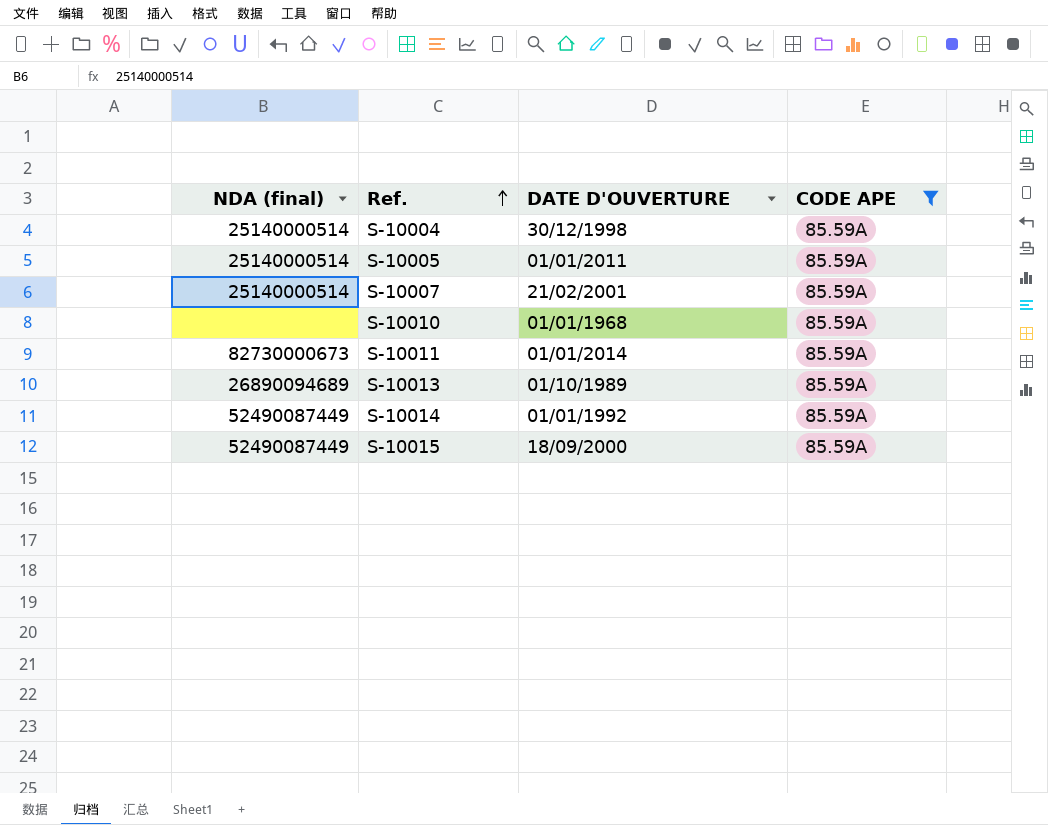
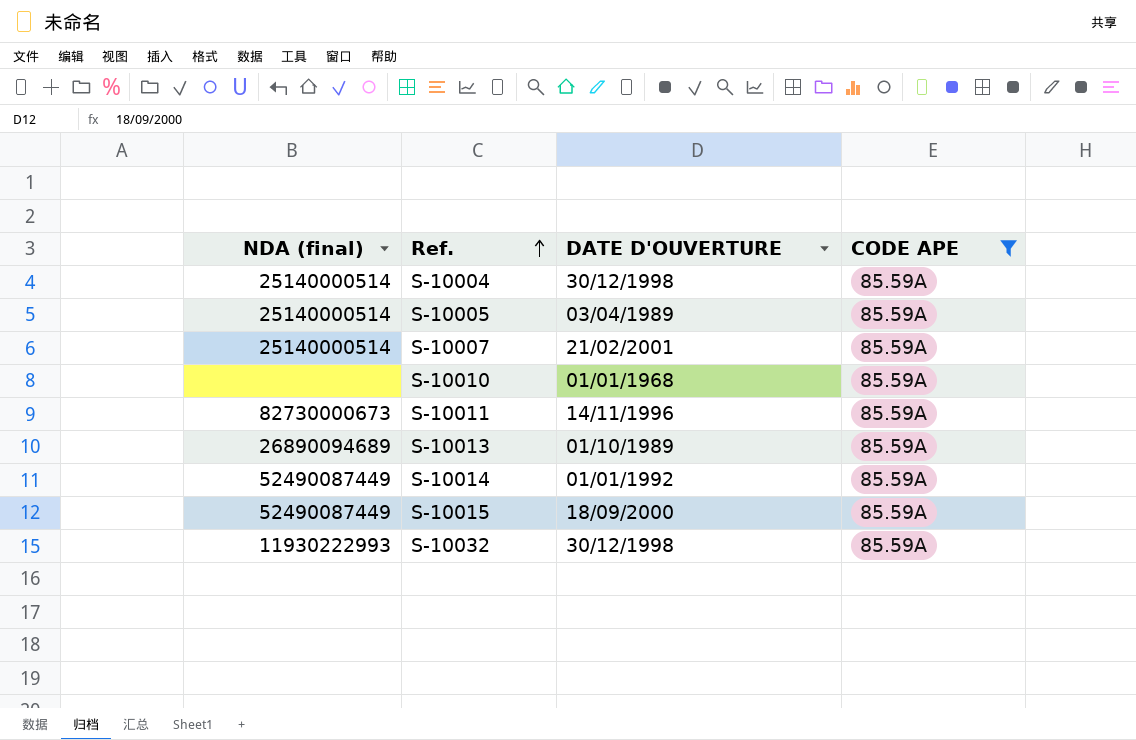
S-10005 | DATE D'OUVERTURE: 01/01/2011 -> 03/04/1989
S-10011 | DATE D'OUVERTURE: 01/01/2014 -> 14/11/1996
row S-10032: none -> 11930222993 | 30/12/1998 | 85.59A

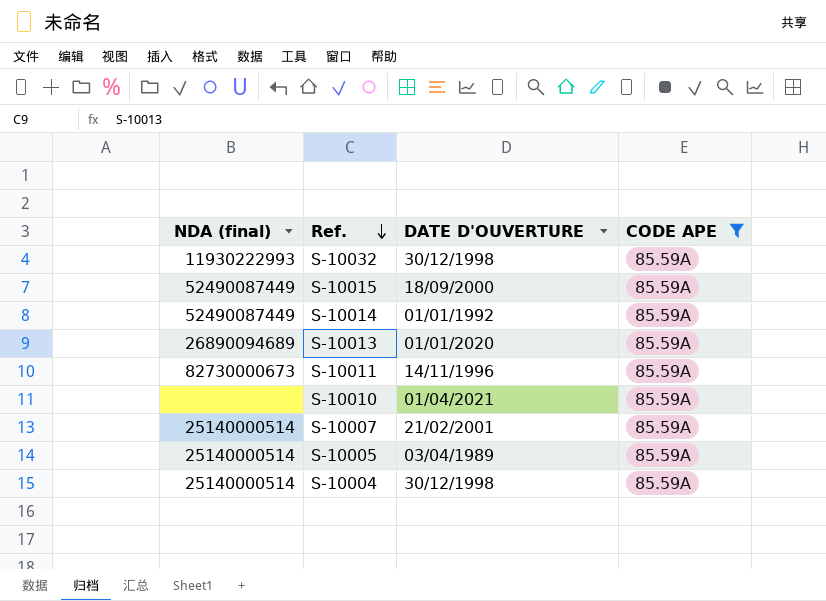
row order: Ref. ascending -> Ref. descending
S-10013 | DATE D'OUVERTURE: 01/10/1989 -> 01/01/2020
S-10010 | DATE D'OUVERTURE: 01/01/1968 -> 01/04/2021

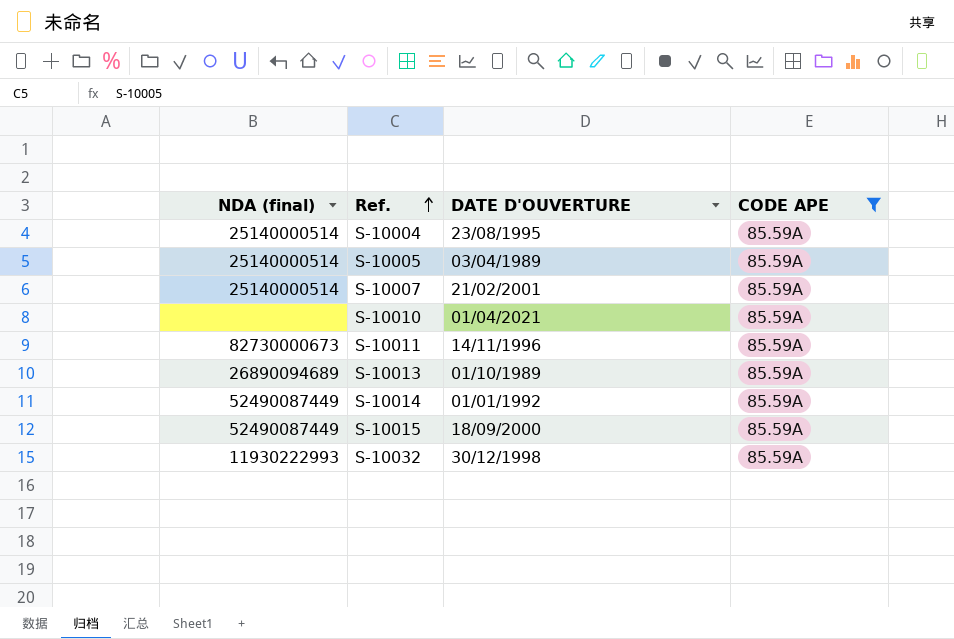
row order: Ref. descending -> Ref. ascending
S-10004 | DATE D'OUVERTURE: 30/12/1998 -> 23/08/1995
S-10013 | DATE D'OUVERTURE: 01/01/2020 -> 01/10/1989

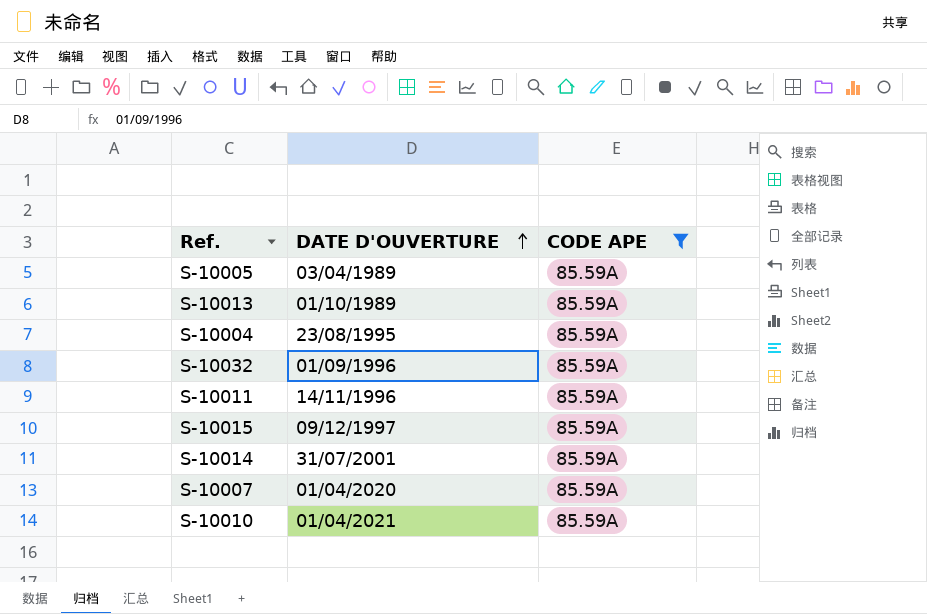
row order: Ref. ascending -> DATE D'OUVERTURE ascending
column NDA (final) | position: 1 -> none
S-10032 | DATE D'OUVERTURE: 30/12/1998 -> 01/09/1996
S-10015 | DATE D'OUVERTURE: 18/09/2000 -> 09/12/1997
S-10014 | DATE D'OUVERTURE: 01/01/1992 -> 31/07/2001
S-10007 | DATE D'OUVERTURE: 21/02/2001 -> 01/04/2020

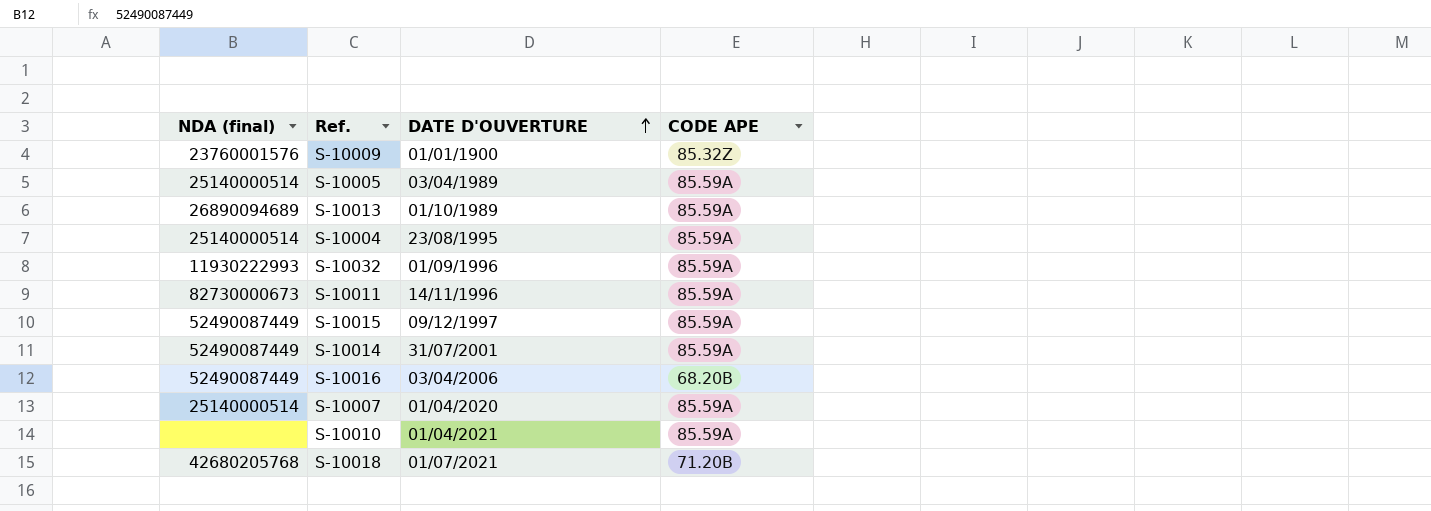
filter: CODE APE = 85.59A -> none
column NDA (final) | position: none -> 1

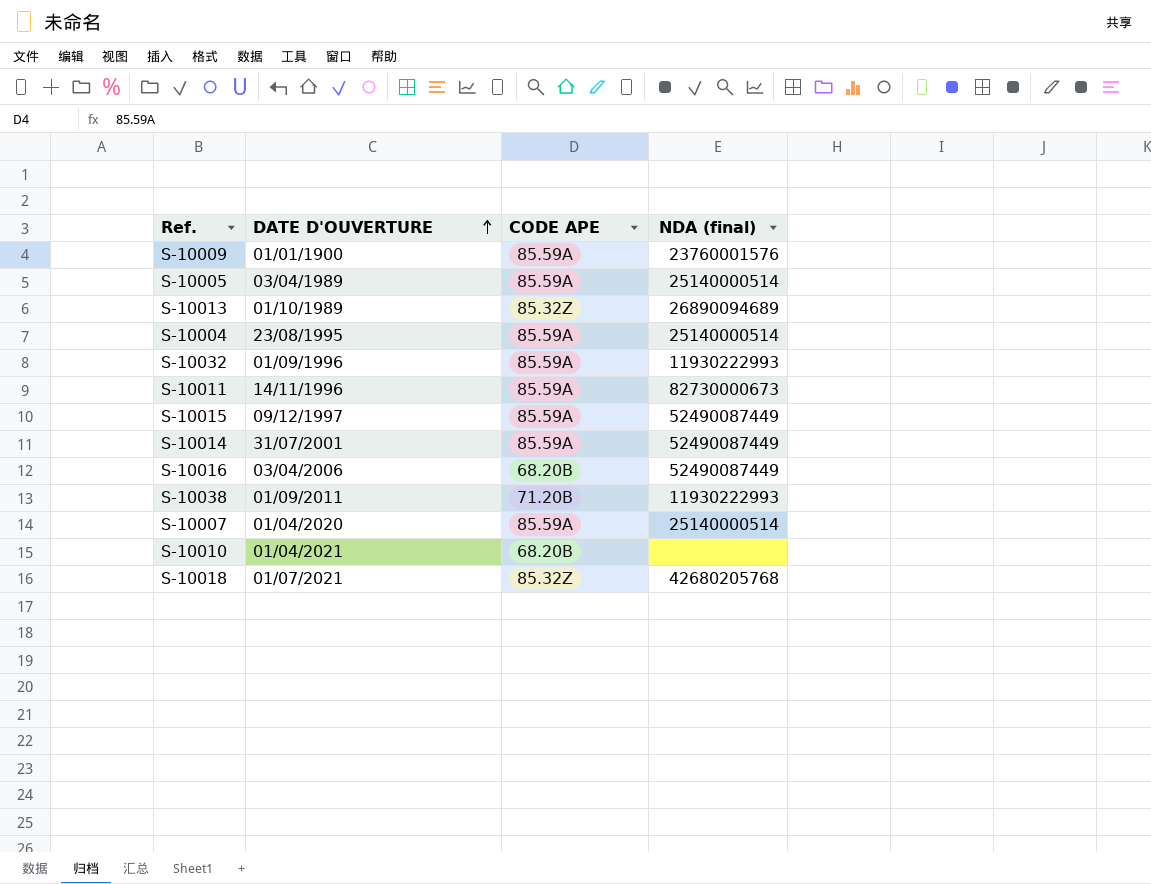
column NDA (final) | position: 1 -> 4
S-10009 | CODE APE: 85.32Z -> 85.59A
S-10013 | CODE APE: 85.59A -> 85.32Z
row S-10038: none -> 01/09/2011 | 71.20B | 11930222993
S-10010 | CODE APE: 85.59A -> 68.20B
S-10018 | CODE APE: 71.20B -> 85.32Z

